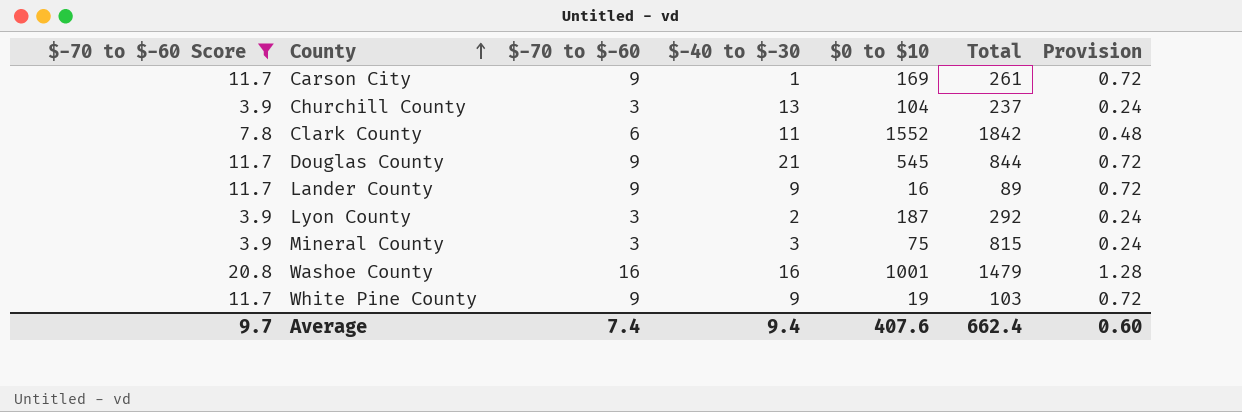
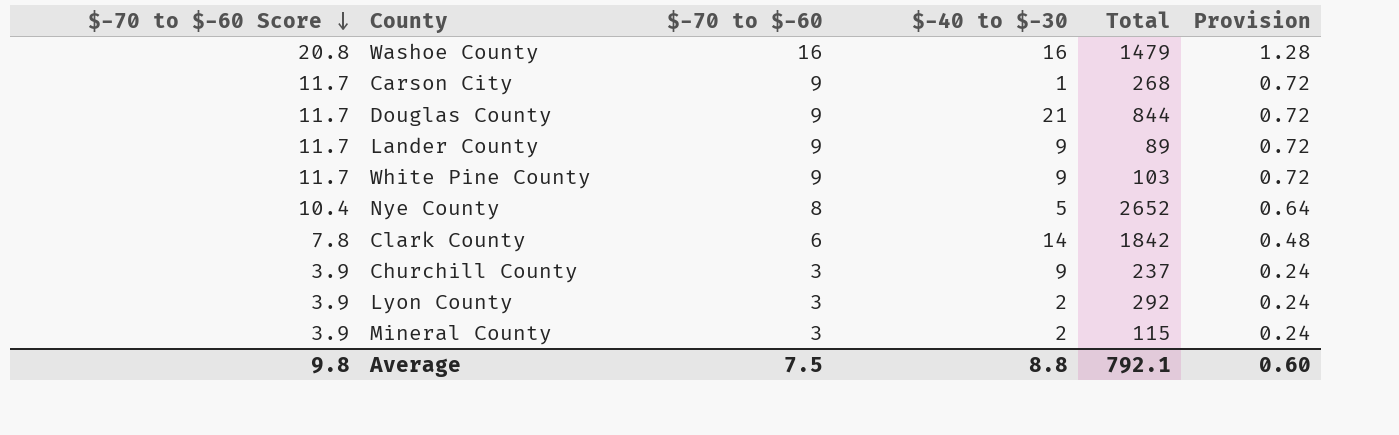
filter: $-70 to $-60 Score != 10.4 -> none
row order: County ascending -> $-70 to $-60 Score descending
column $0 to $10 | position: 5 -> none
Carson City | Total: 261 -> 268
Clark County | $-40 to $-30: 11 -> 14
Churchill County | $-40 to $-30: 13 -> 9
Mineral County | $-40 to $-30: 3 -> 2
Mineral County | Total: 815 -> 115
Average | $-70 to $-60 Score: 9.7 -> 9.8
Average | $-70 to $-60: 7.4 -> 7.5
Average | $-40 to $-30: 9.4 -> 8.8
Average | Total: 662.4 -> 792.1

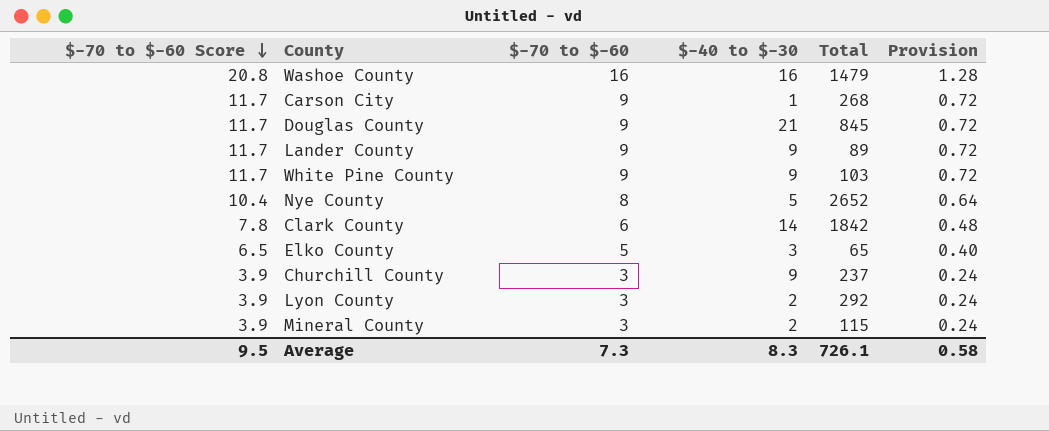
Douglas County | Total: 844 -> 845
row Elko County: none -> 6.5 | 5 | 3 | 65 | 0.40
Average | $-70 to $-60 Score: 9.8 -> 9.5
Average | $-70 to $-60: 7.5 -> 7.3
Average | $-40 to $-30: 8.8 -> 8.3
Average | Total: 792.1 -> 726.1
Average | Provision: 0.60 -> 0.58

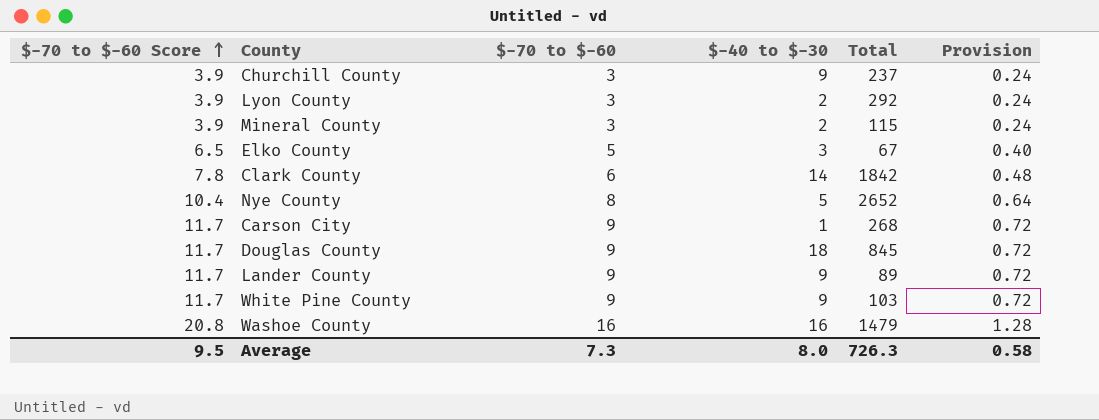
row order: $-70 to $-60 Score descending -> $-70 to $-60 Score ascending
Elko County | Total: 65 -> 67
Douglas County | $-40 to $-30: 21 -> 18
Average | $-40 to $-30: 8.3 -> 8.0
Average | Total: 726.1 -> 726.3

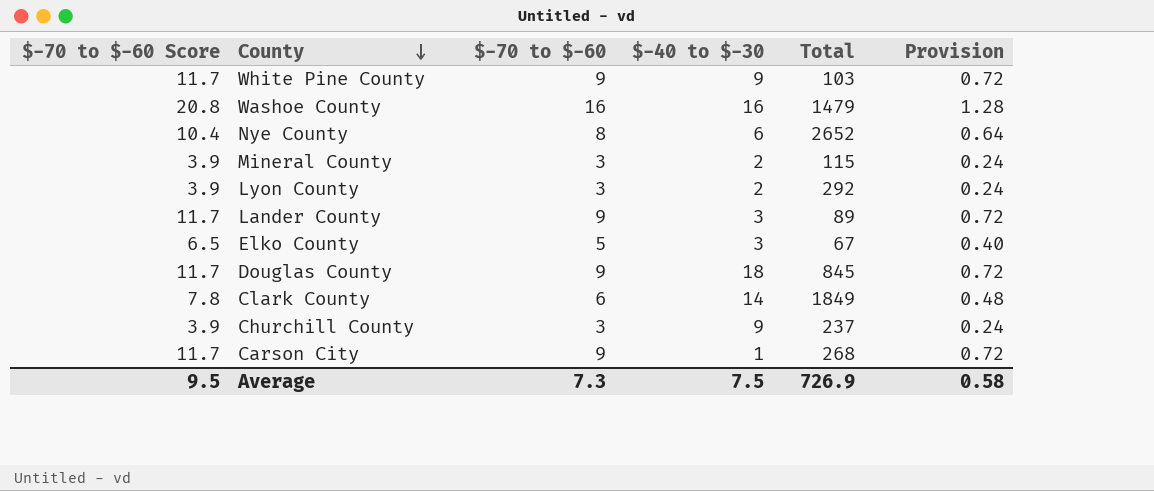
row order: $-70 to $-60 Score ascending -> County descending
Nye County | $-40 to $-30: 5 -> 6
Lander County | $-40 to $-30: 9 -> 3
Clark County | Total: 1842 -> 1849
Average | $-40 to $-30: 8.0 -> 7.5
Average | Total: 726.3 -> 726.9

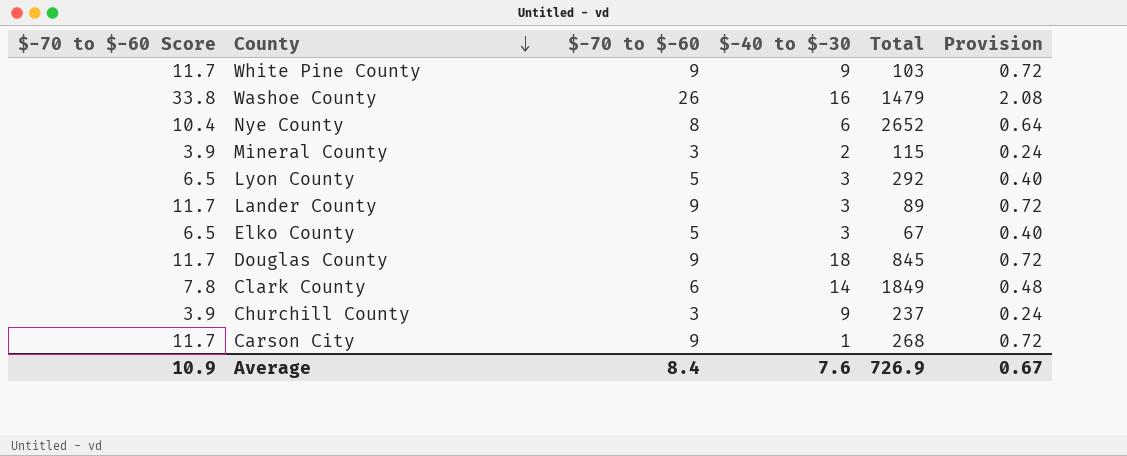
Washoe County | $-70 to $-60 Score: 20.8 -> 33.8
Washoe County | $-70 to $-60: 16 -> 26
Washoe County | Provision: 1.28 -> 2.08
Lyon County | $-70 to $-60 Score: 3.9 -> 6.5
Lyon County | $-70 to $-60: 3 -> 5
Lyon County | $-40 to $-30: 2 -> 3
Lyon County | Provision: 0.24 -> 0.40
Average | $-70 to $-60 Score: 9.5 -> 10.9
Average | $-70 to $-60: 7.3 -> 8.4
Average | $-40 to $-30: 7.5 -> 7.6
Average | Provision: 0.58 -> 0.67

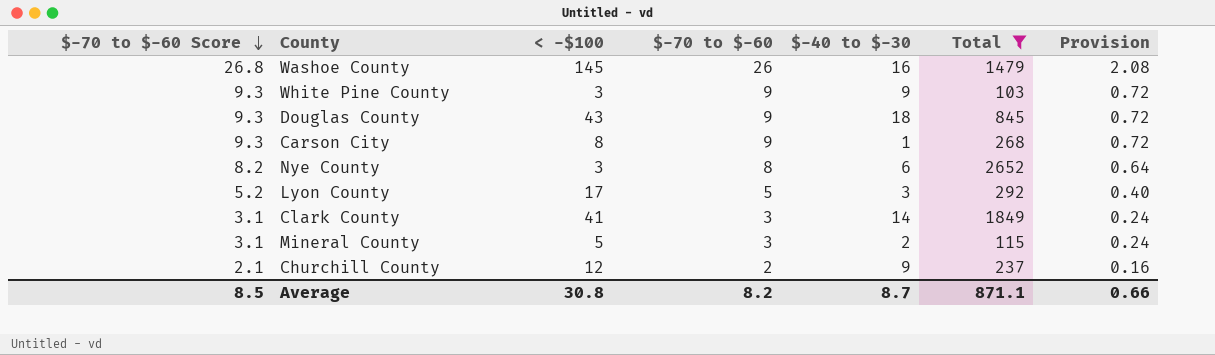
filter: none -> Total >= 103
row order: County descending -> $-70 to $-60 Score descending
column $-70 to $-60 Score | formula: [$-70 to $-60] * 1.3 -> [$-70 to $-60] * 1.03
column < -$100 | position: none -> 3
Clark County | $-70 to $-60: 6 -> 3
Clark County | Provision: 0.48 -> 0.24
Churchill County | $-70 to $-60: 3 -> 2
Churchill County | Provision: 0.24 -> 0.16
Average | $-70 to $-60 Score: 10.9 -> 8.5
Average | $-70 to $-60: 8.4 -> 8.2
Average | $-40 to $-30: 7.6 -> 8.7
Average | Total: 726.9 -> 871.1
Average | Provision: 0.67 -> 0.66

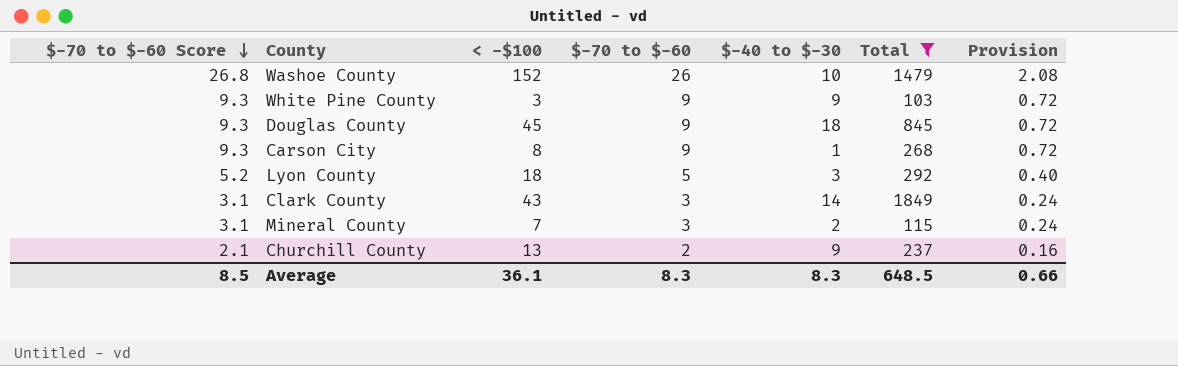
row Nye County: 8.2 | 3 | 8 | 6 | 2652 | 0.64 -> none
Washoe County | < -$100: 145 -> 152
Washoe County | $-40 to $-30: 16 -> 10
Douglas County | < -$100: 43 -> 45
Lyon County | < -$100: 17 -> 18
Clark County | < -$100: 41 -> 43
Mineral County | < -$100: 5 -> 7
Churchill County | < -$100: 12 -> 13
Average | < -$100: 30.8 -> 36.1
Average | $-70 to $-60: 8.2 -> 8.3
Average | $-40 to $-30: 8.7 -> 8.3
Average | Total: 871.1 -> 648.5

